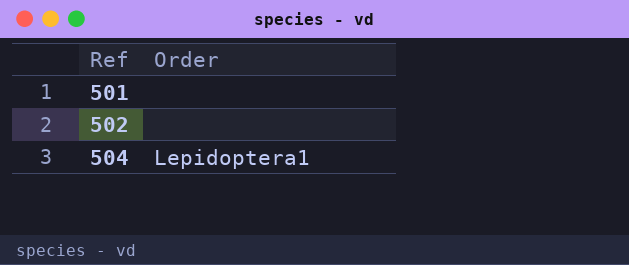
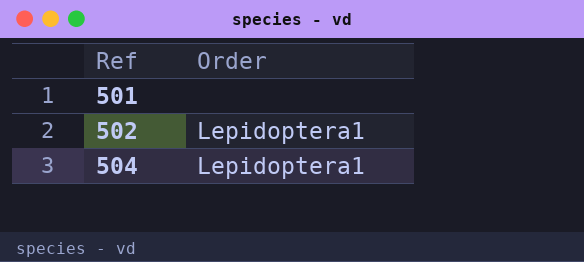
502 | Order: none -> Lepidoptera1

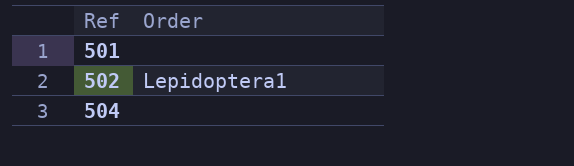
504 | Order: Lepidoptera1 -> none

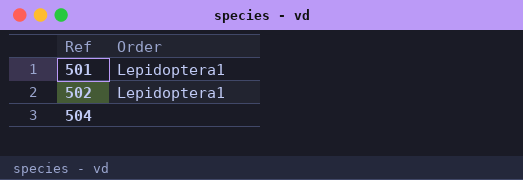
501 | Order: none -> Lepidoptera1

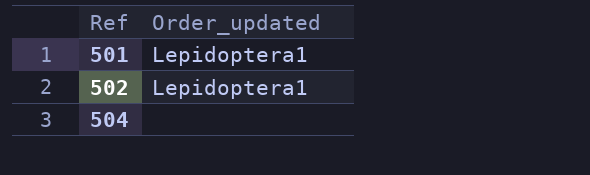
column name: Order -> Order_updated

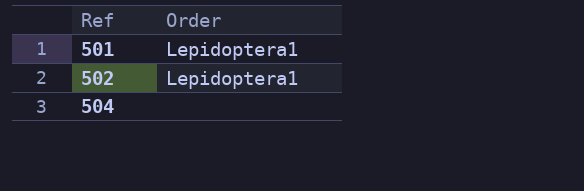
column name: Order_updated -> Order

